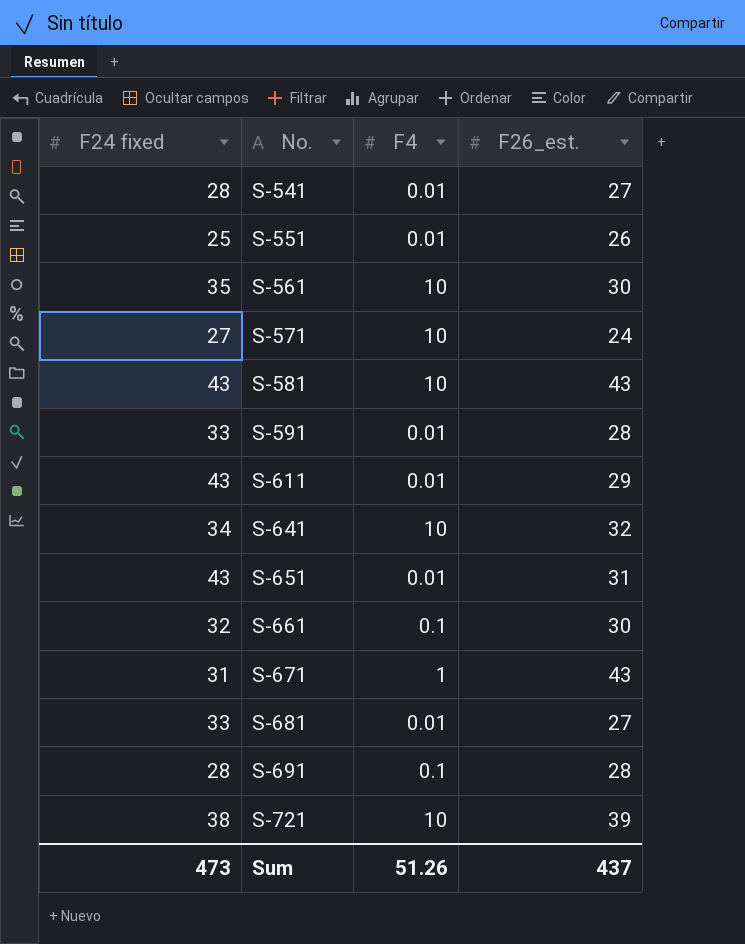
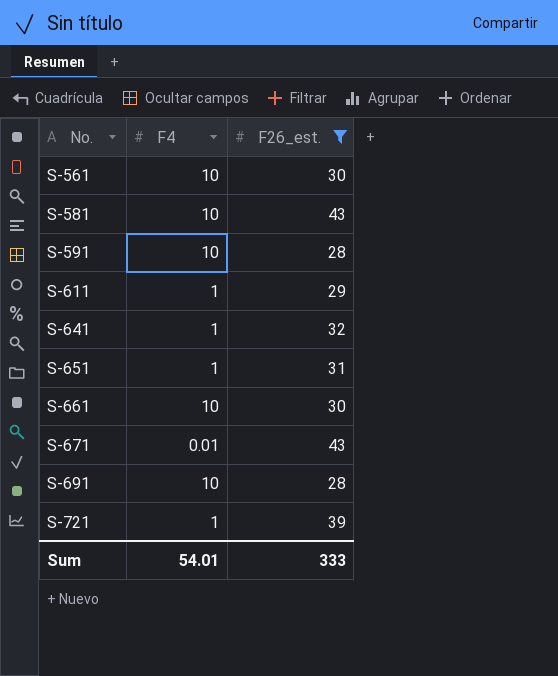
filter: none -> F26_est. >= 28
column F24 fixed | position: 1 -> none
S-591 | F4: 0.01 -> 10
S-611 | F4: 0.01 -> 1
S-641 | F4: 10 -> 1
S-651 | F4: 0.01 -> 1
S-661 | F4: 0.1 -> 10
S-671 | F4: 1 -> 0.01
S-691 | F4: 0.1 -> 10
S-721 | F4: 10 -> 1
Sum | F4: 51.26 -> 54.01
Sum | F26_est.: 437 -> 333

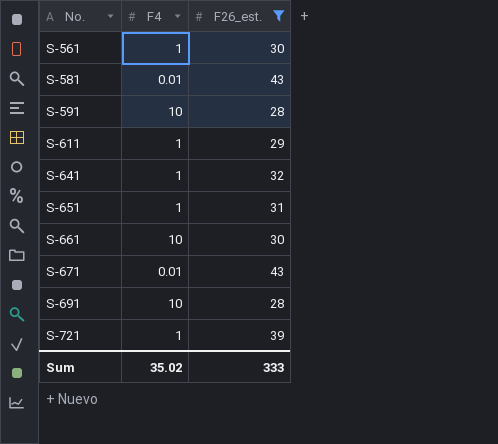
S-561 | F4: 10 -> 1
S-581 | F4: 10 -> 0.01
Sum | F4: 54.01 -> 35.02

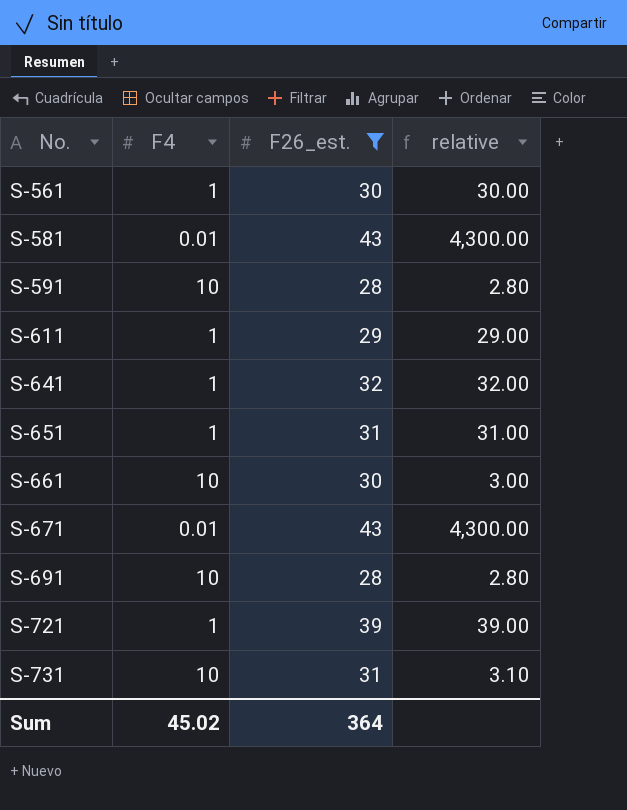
column relative | formula: none -> [F26_est.] / [F4]
row S-731: none -> 10 | 31 | 3.10
Sum | F4: 35.02 -> 45.02
Sum | F26_est.: 333 -> 364

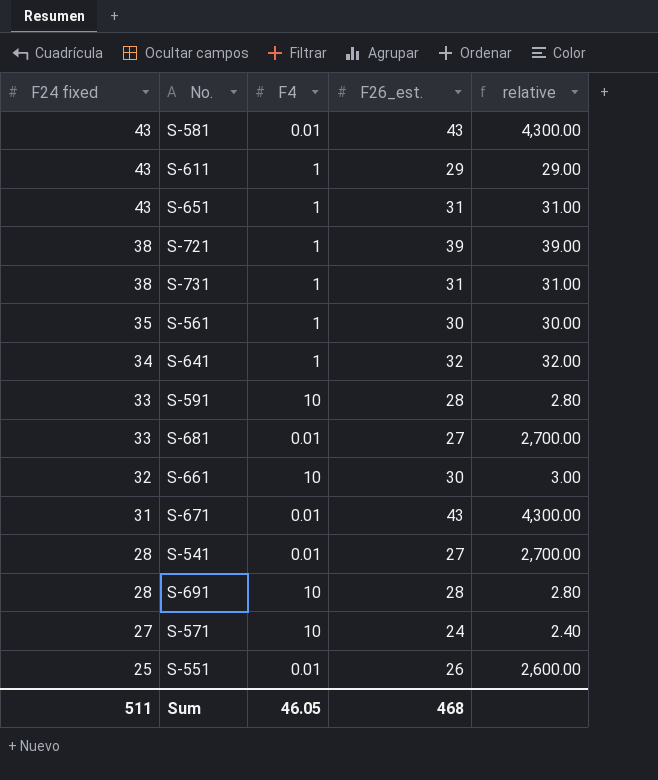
filter: F26_est. >= 28 -> none
row order: No. ascending -> F24 fixed descending
column F24 fixed | position: none -> 1
S-731 | F4: 10 -> 1
S-731 | relative: 3.10 -> 31.00
Sum | F4: 45.02 -> 46.05
Sum | F26_est.: 364 -> 468

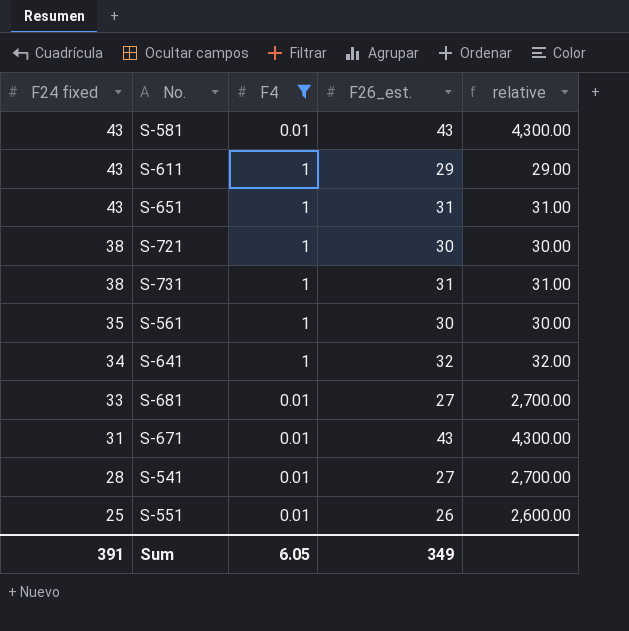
filter: none -> F4 != 10
S-721 | F26_est.: 39 -> 30
S-721 | relative: 39.00 -> 30.00
Sum | F24 fixed: 511 -> 391
Sum | F4: 46.05 -> 6.05
Sum | F26_est.: 468 -> 349

